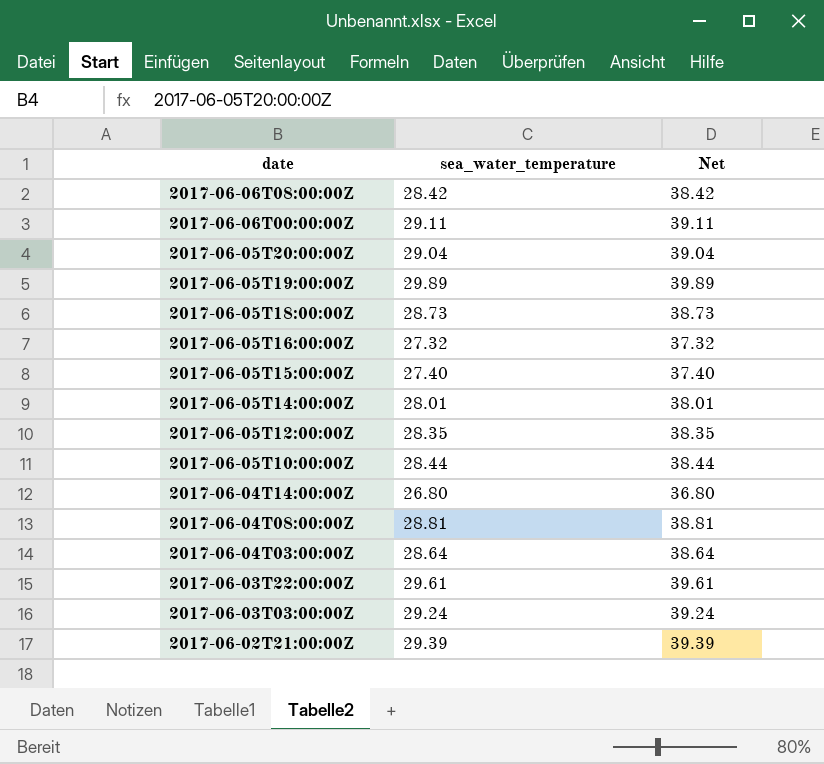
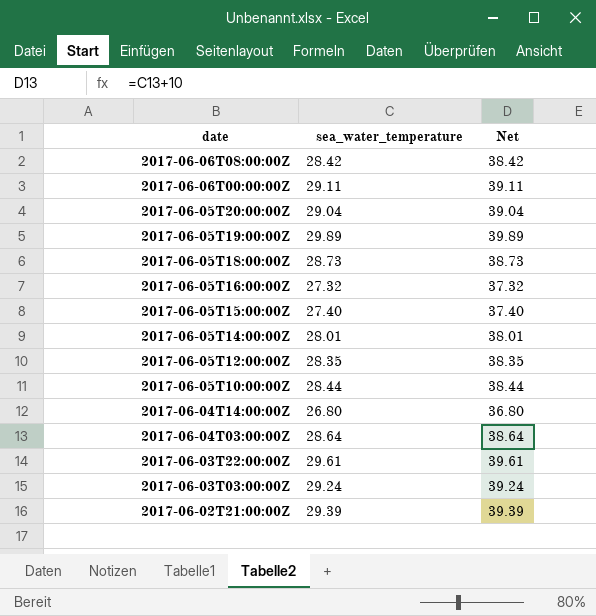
row 2017-06-04T08:00:00Z: 28.81 | 38.81 -> none

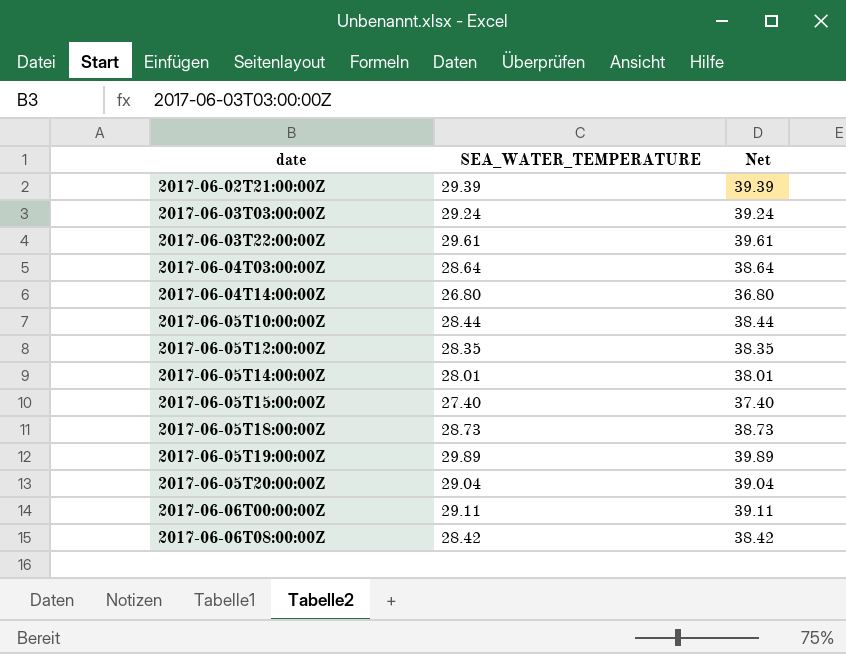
row order: date descending -> date ascending
column name: sea_water_temperature -> SEA_WATER_TEMPERATURE
row 2017-06-05T16:00:00Z: 27.32 | 37.32 -> none

